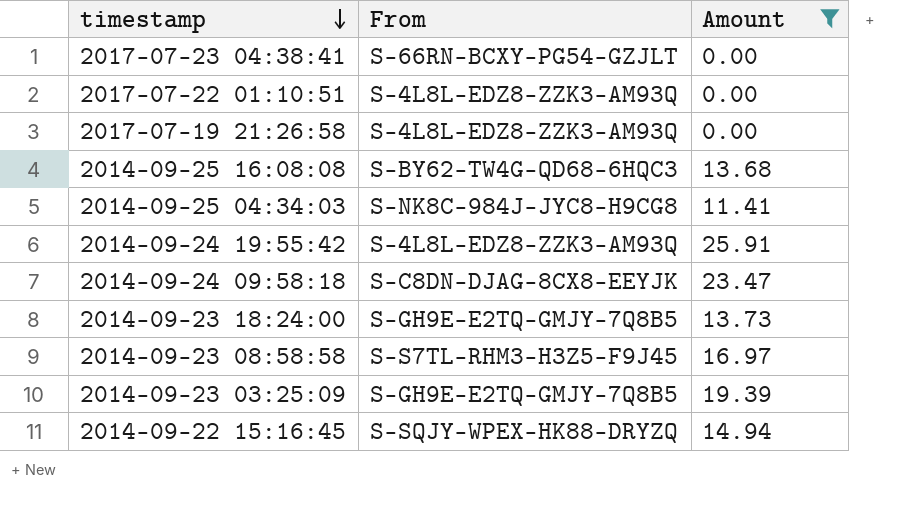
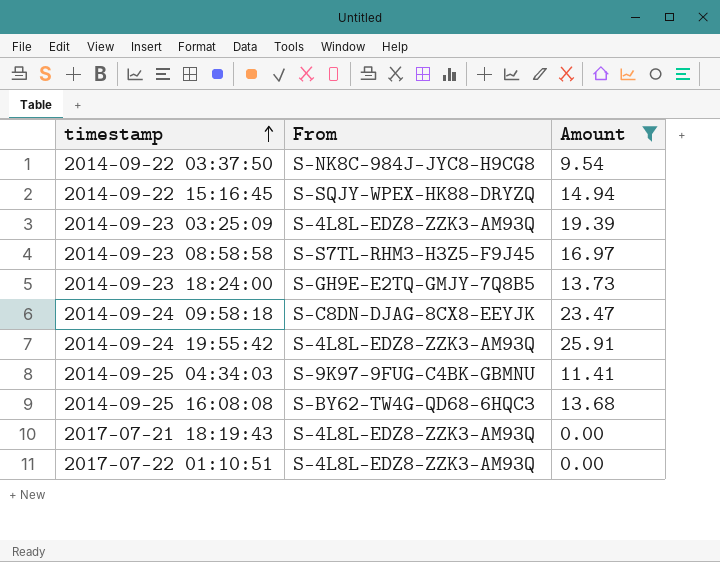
row order: timestamp descending -> timestamp ascending
row 2017-07-23 04:38:41: S-66RN-BCXY-PG54-GZJLT | 0.00 -> none
row 2017-07-19 21:26:58: S-4L8L-EDZ8-ZZK3-AM93Q | 0.00 -> none
row 2014-09-22 03:37:50: none -> S-NK8C-984J-JYC8-H9CG8 | 9.54
2014-09-23 03:25:09 | From: S-GH9E-E2TQ-GMJY-7Q8B5 -> S-4L8L-EDZ8-ZZK3-AM93Q
2014-09-25 04:34:03 | From: S-NK8C-984J-JYC8-H9CG8 -> S-9K97-9FUG-C4BK-GBMNU
row 2017-07-21 18:19:43: none -> S-4L8L-EDZ8-ZZK3-AM93Q | 0.00

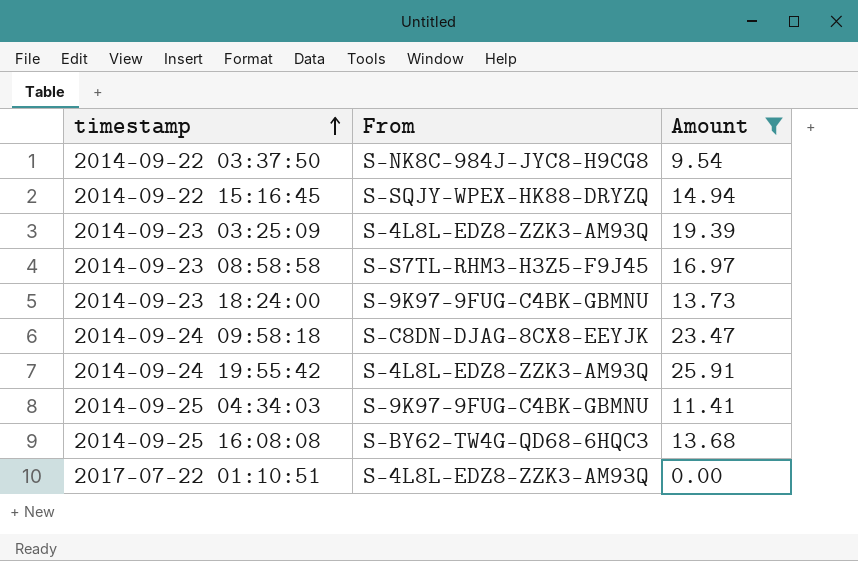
row 2017-07-21 18:19:43: S-4L8L-EDZ8-ZZK3-AM93Q | 0.00 -> none
2014-09-23 18:24:00 | From: S-GH9E-E2TQ-GMJY-7Q8B5 -> S-9K97-9FUG-C4BK-GBMNU

